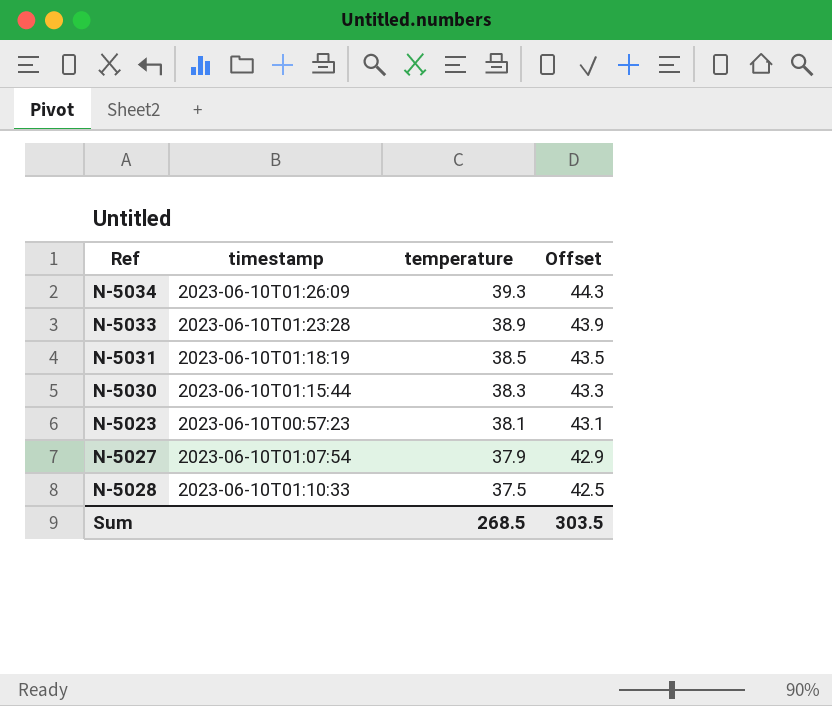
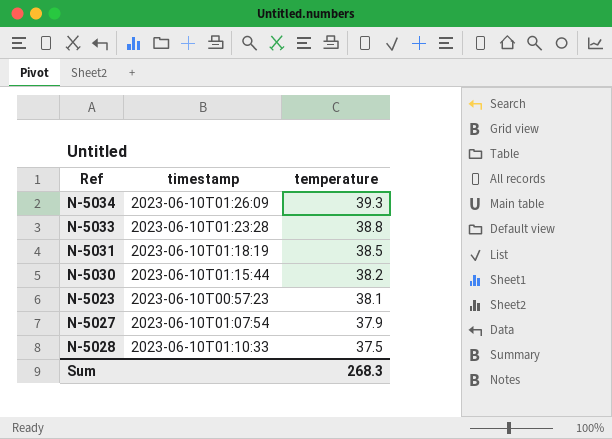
column Offset | formula: [temperature] + 5 -> none
N-5033 | temperature: 38.9 -> 38.8
N-5030 | temperature: 38.3 -> 38.2
Sum | temperature: 268.5 -> 268.3

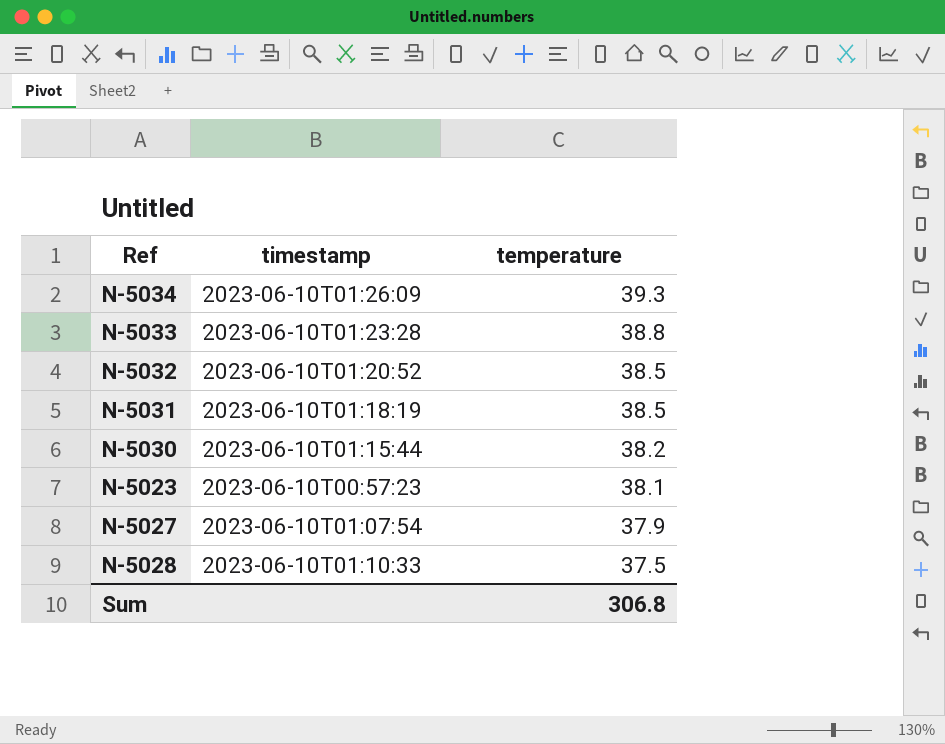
row N-5032: none -> 2023-06-10T01:20:52 | 38.5
Sum | temperature: 268.3 -> 306.8

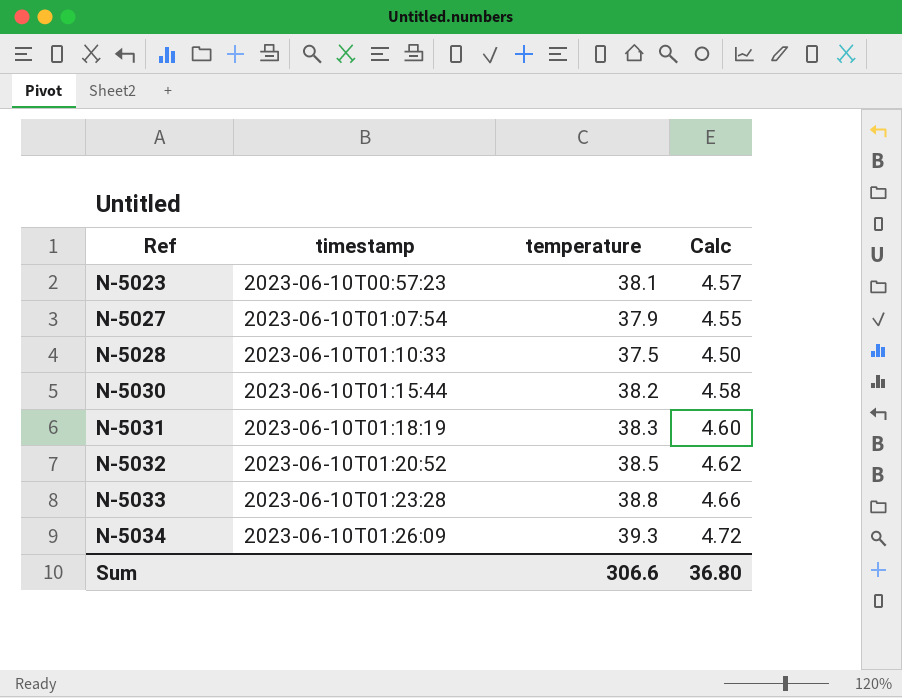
row order: temperature descending -> Ref ascending
column Calc | formula: none -> [temperature] * 0.12
N-5031 | temperature: 38.5 -> 38.3
Sum | temperature: 306.8 -> 306.6

